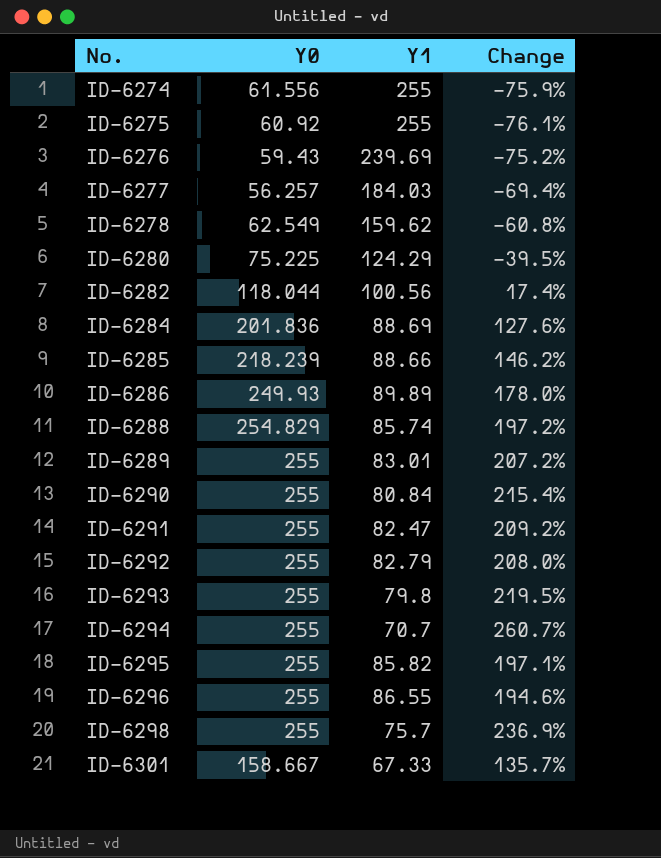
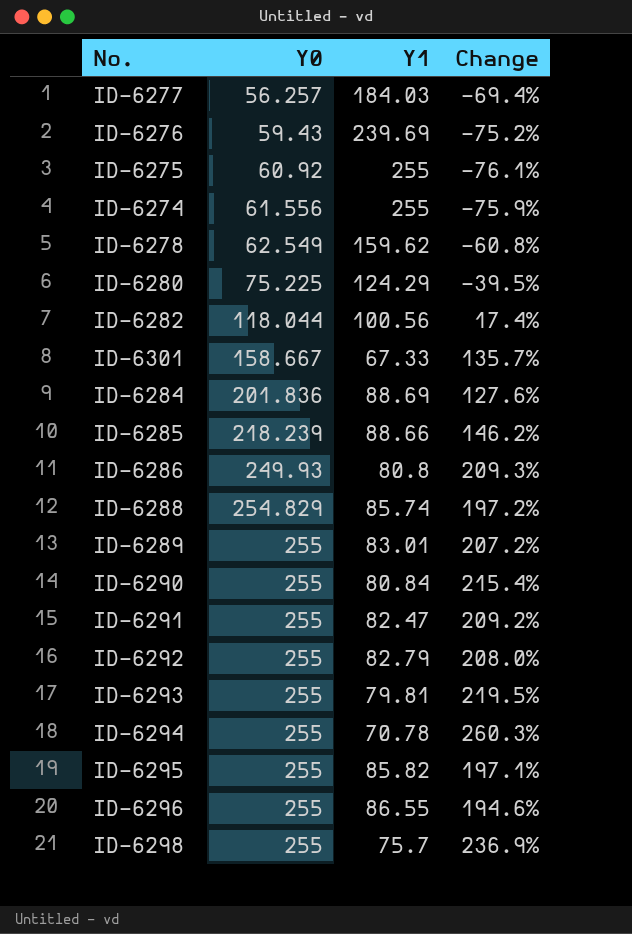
row order: No. ascending -> Y0 ascending
ID-6286 | Y1: 89.89 -> 80.8
ID-6286 | Change: 178.0% -> 209.3%
ID-6293 | Y1: 79.8 -> 79.81
ID-6294 | Y1: 70.7 -> 70.78
ID-6294 | Change: 260.7% -> 260.3%

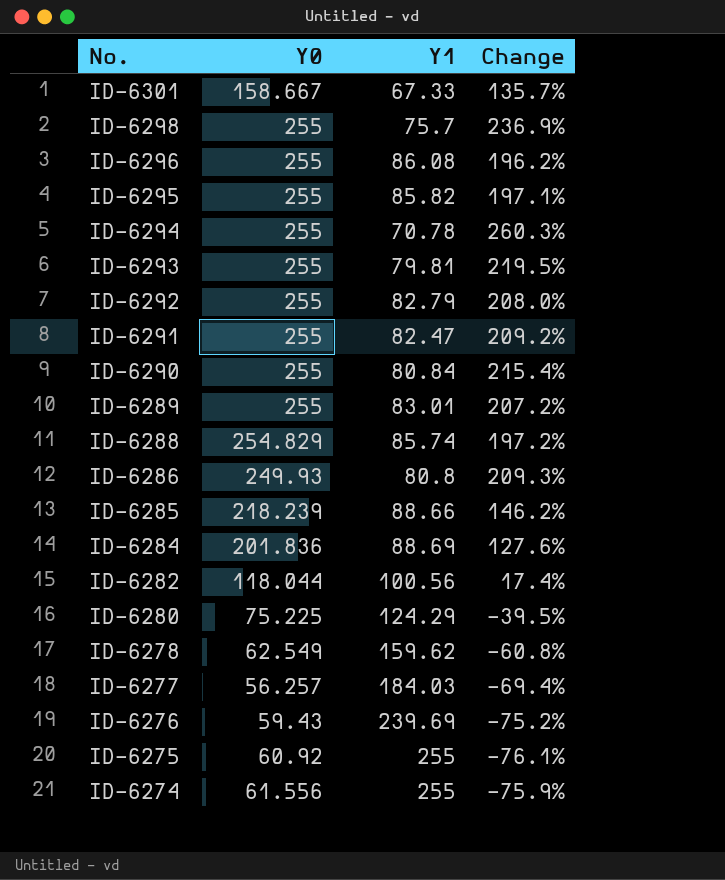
row order: Y0 ascending -> No. descending
ID-6296 | Y1: 86.55 -> 86.08
ID-6296 | Change: 194.6% -> 196.2%

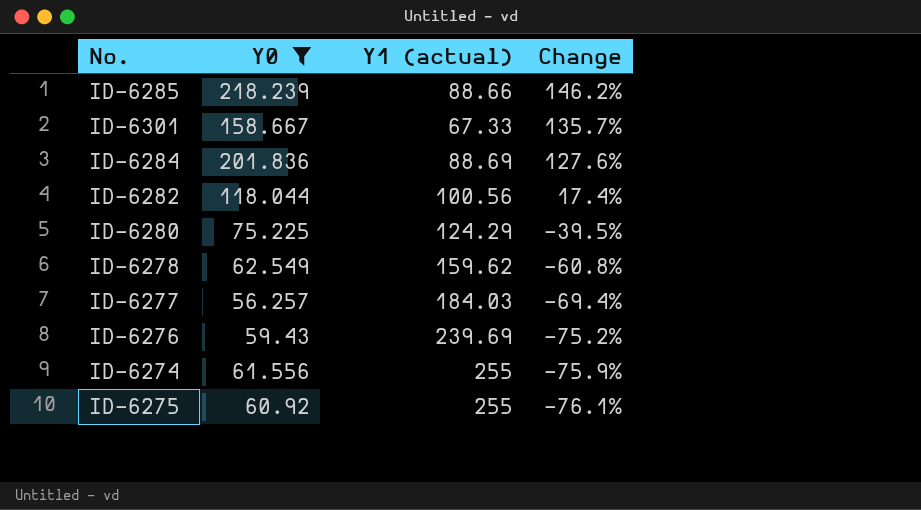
filter: none -> Y0 <= 218.239
row order: No. descending -> Change descending
column name: Y1 -> Y1 (actual)

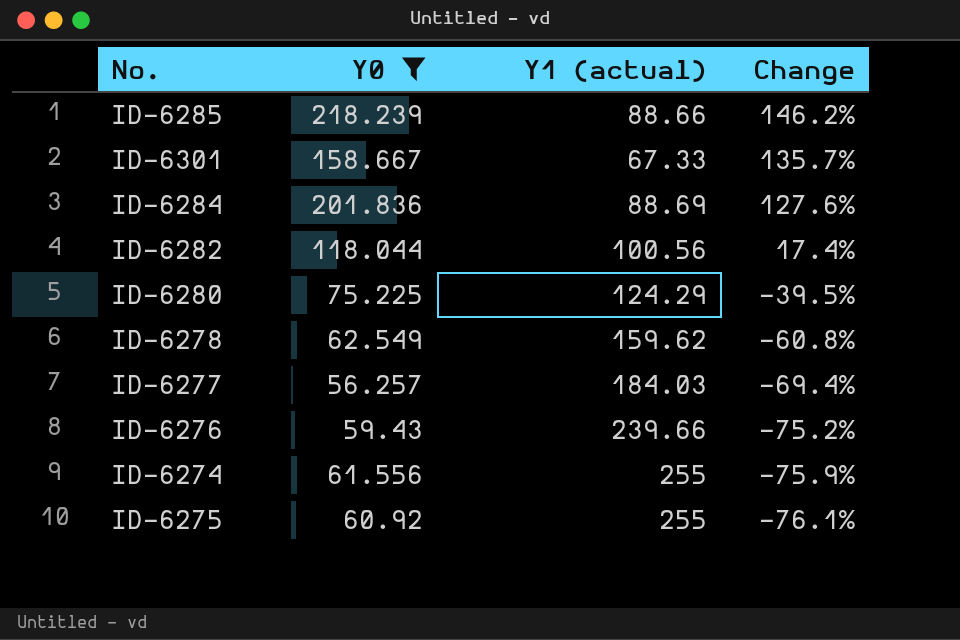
ID-6276 | Y1 (actual): 239.69 -> 239.66

